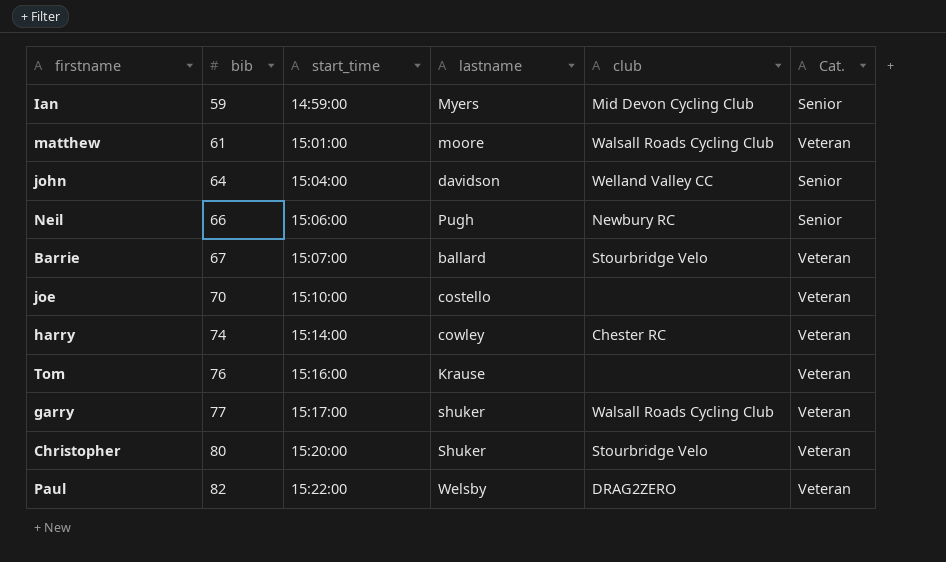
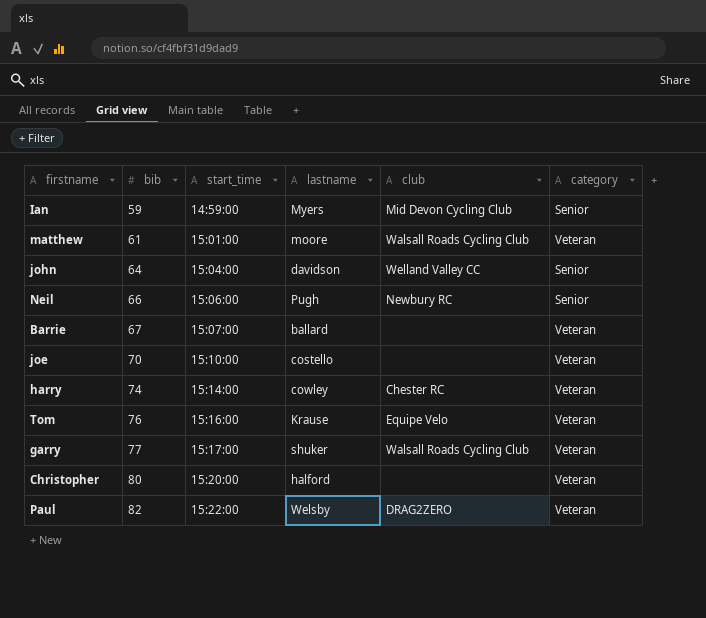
column name: Cat. -> category
Barrie | club: Stourbridge Velo -> none
Tom | club: none -> Equipe Velo
Christopher | lastname: Shuker -> halford
Christopher | club: Stourbridge Velo -> none

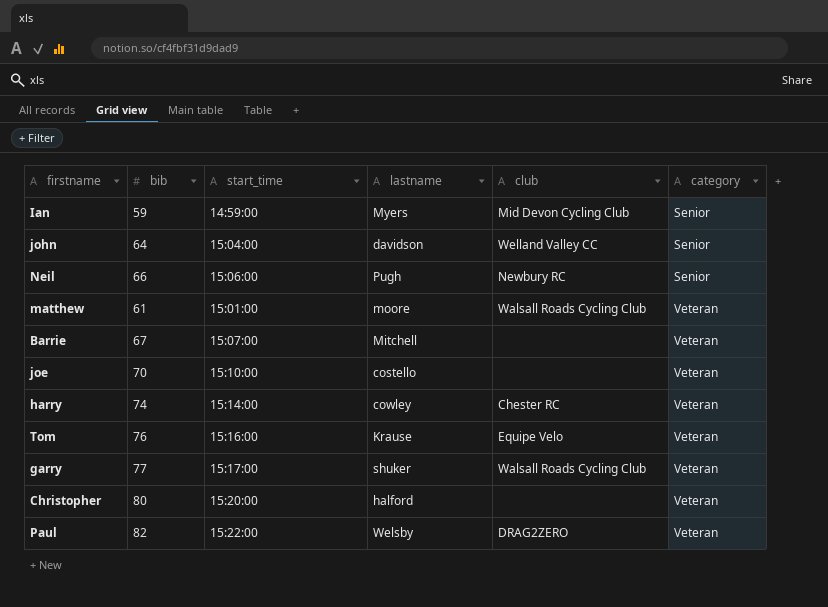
row order: bib ascending -> category ascending
Barrie | lastname: ballard -> Mitchell

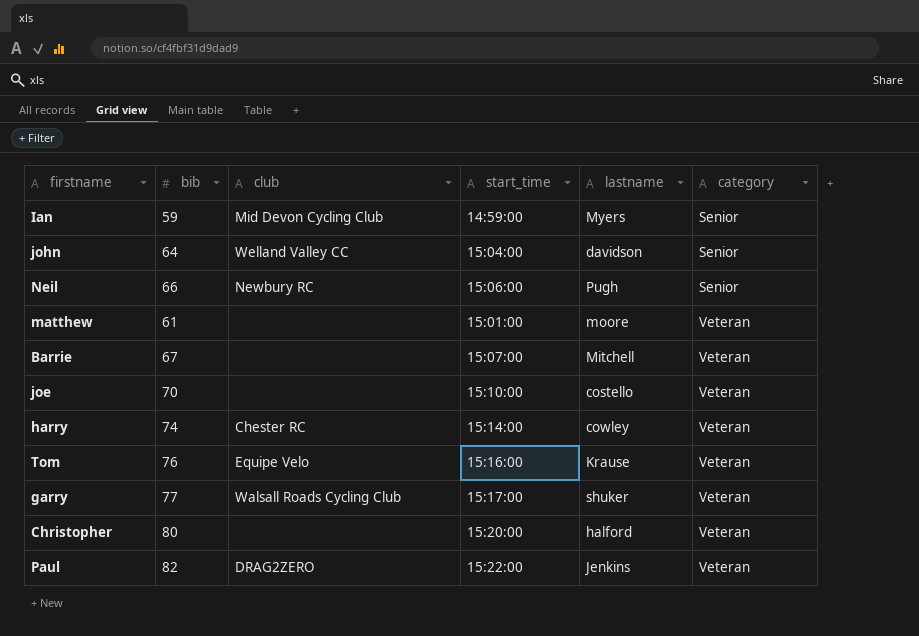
column club | position: 5 -> 3
matthew | club: Walsall Roads Cycling Club -> none
Paul | lastname: Welsby -> Jenkins

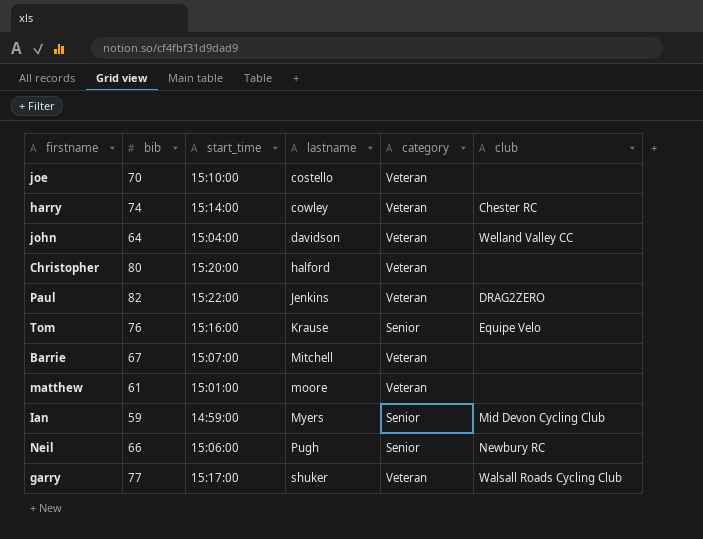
row order: category ascending -> lastname ascending
column club | position: 3 -> 6
john | category: Senior -> Veteran
Tom | category: Veteran -> Senior

